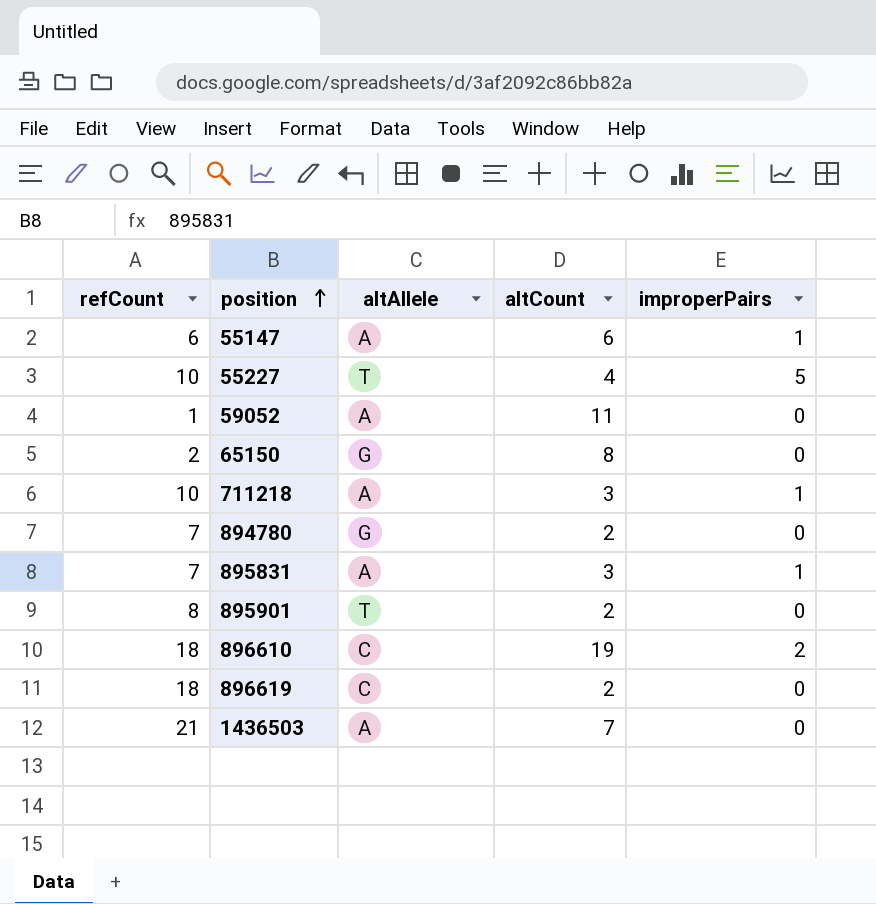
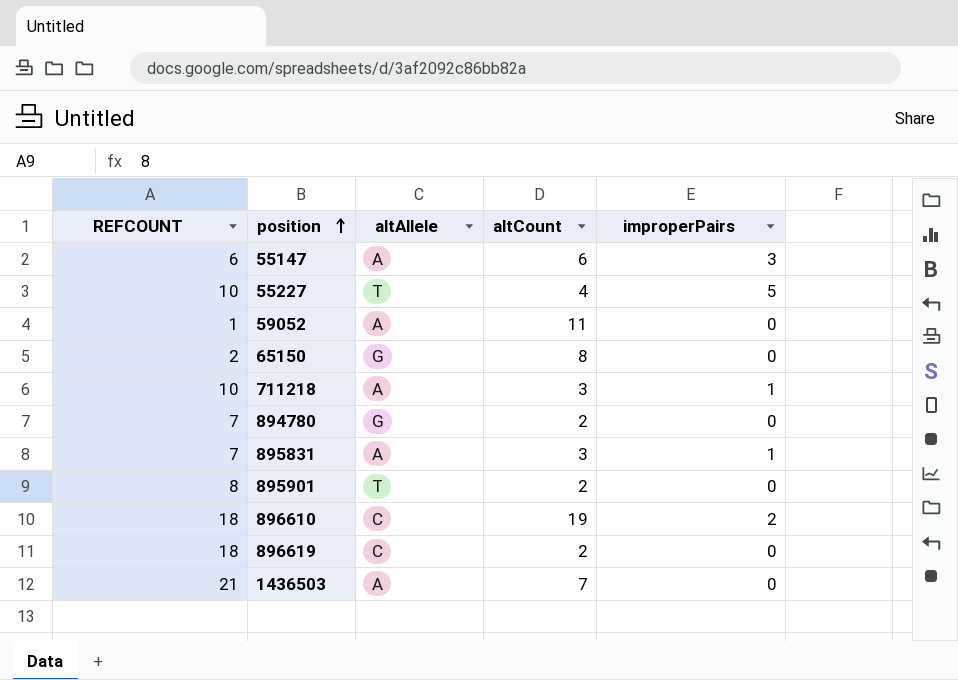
column name: refCount -> REFCOUNT
55147 | improperPairs: 1 -> 3

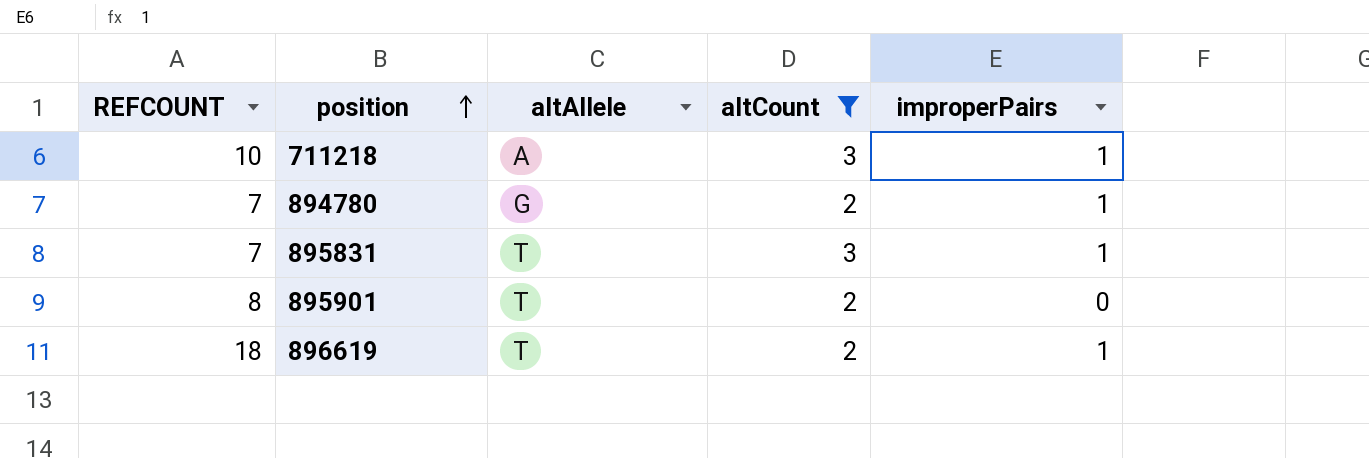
filter: none -> altCount <= 3
894780 | improperPairs: 0 -> 1
895831 | altAllele: A -> T
896619 | altAllele: C -> T
896619 | improperPairs: 0 -> 1

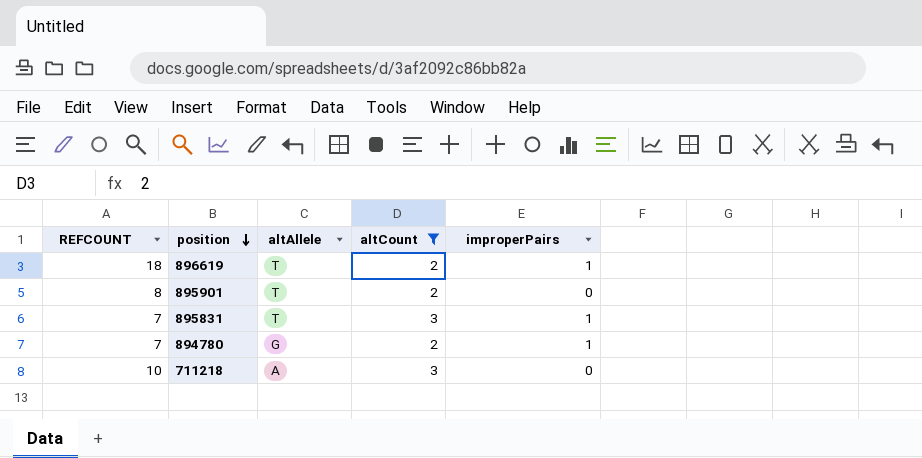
row order: position ascending -> position descending
711218 | improperPairs: 1 -> 0

